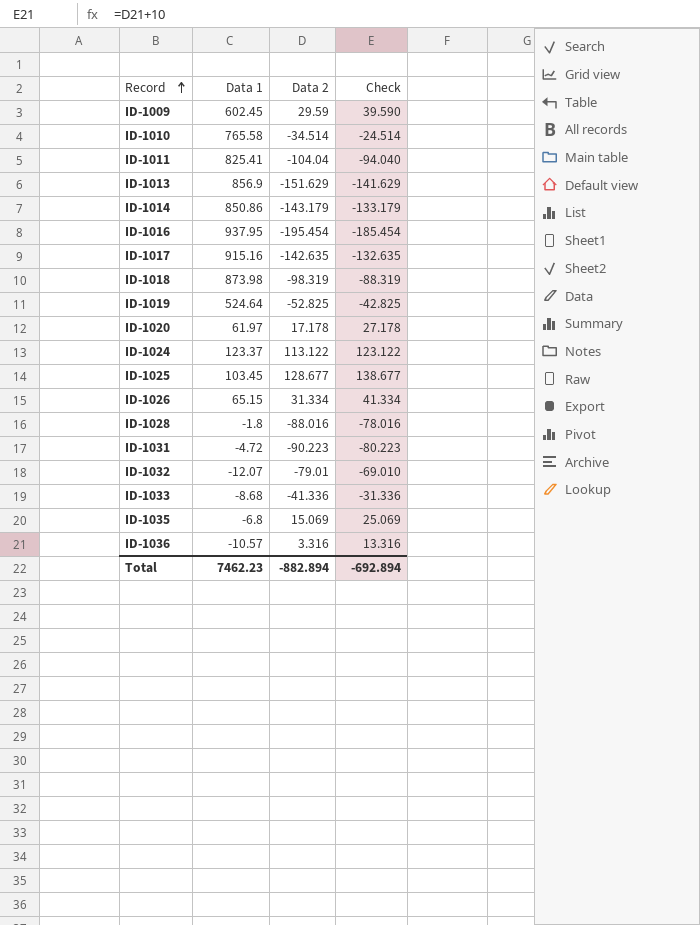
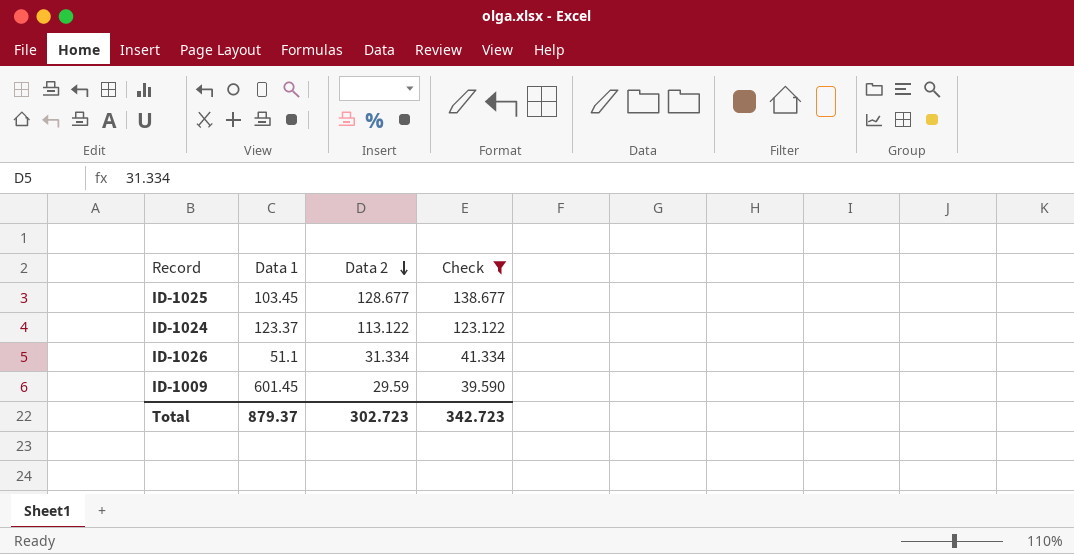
filter: none -> Check >= 39.590
row order: Record ascending -> Data 2 descending
ID-1026 | Data 1: 65.15 -> 51.1
ID-1009 | Data 1: 602.45 -> 601.45
Total | Data 1: 7462.23 -> 879.37
Total | Data 2: -882.894 -> 302.723
Total | Check: -692.894 -> 342.723

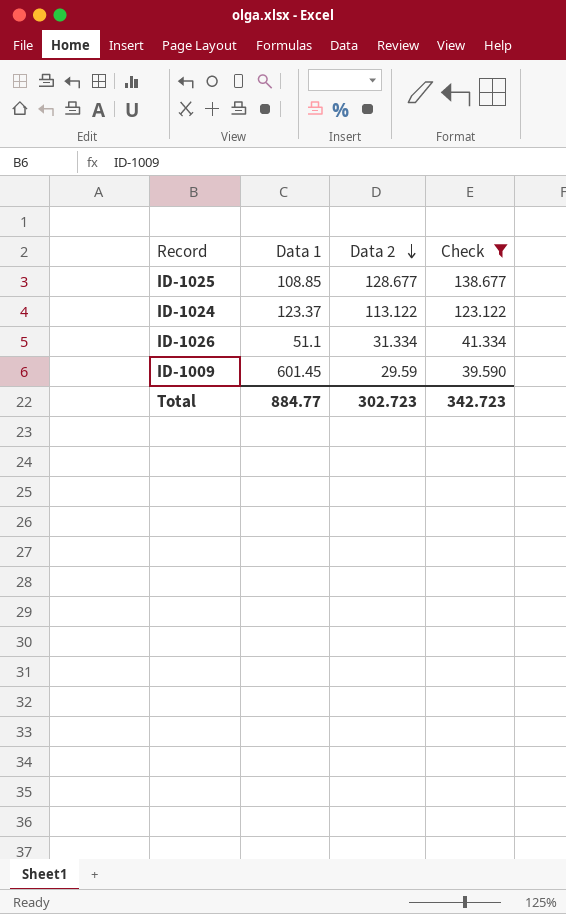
ID-1025 | Data 1: 103.45 -> 108.85
Total | Data 1: 879.37 -> 884.77

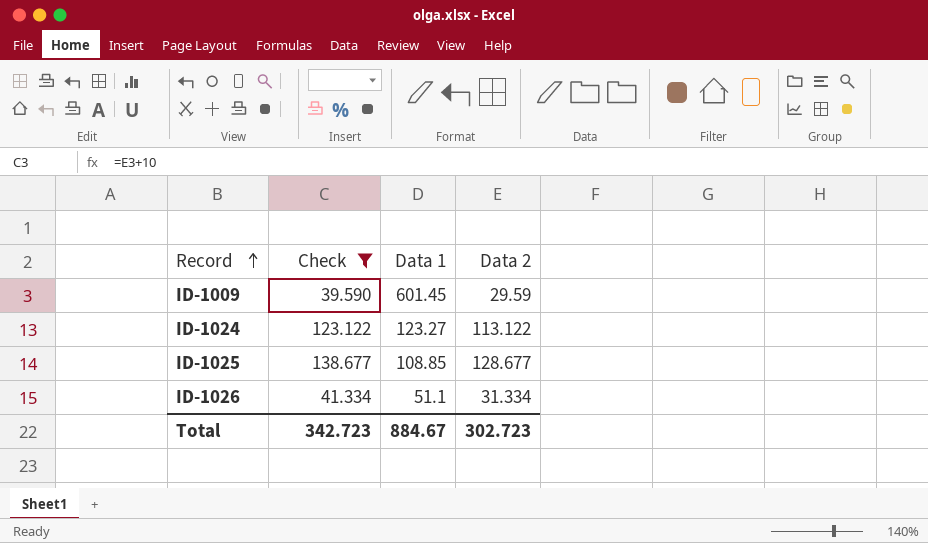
row order: Data 2 descending -> Record ascending
column Check | position: 4 -> 2
ID-1024 | Data 1: 123.37 -> 123.27
Total | Data 1: 884.77 -> 884.67

